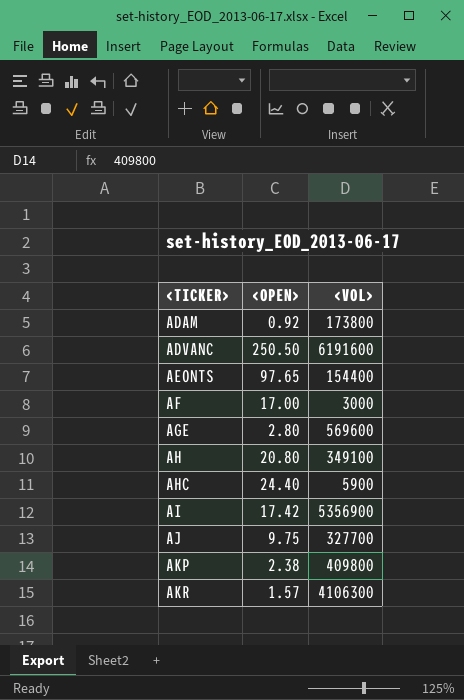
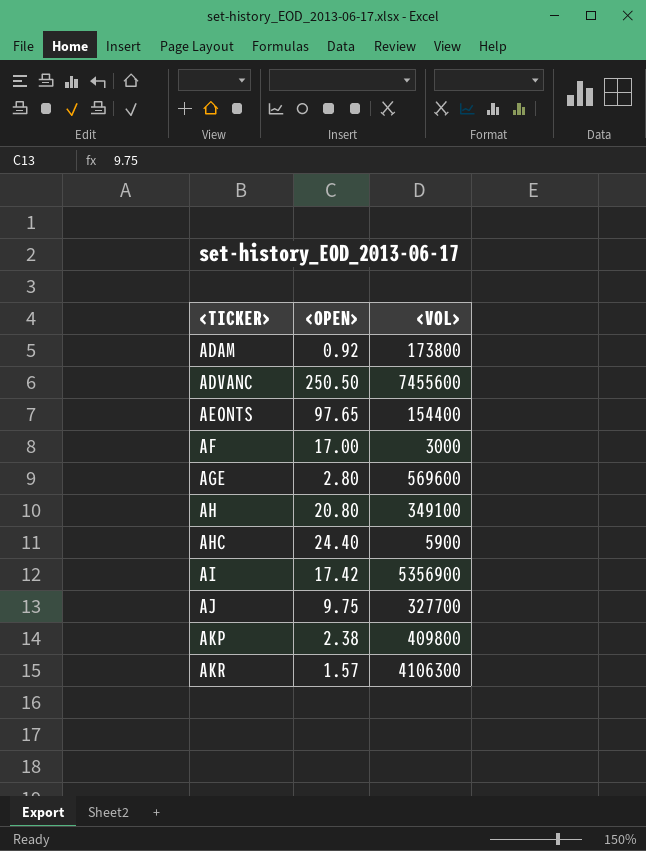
ADVANC | <VOL>: 6191600 -> 7455600

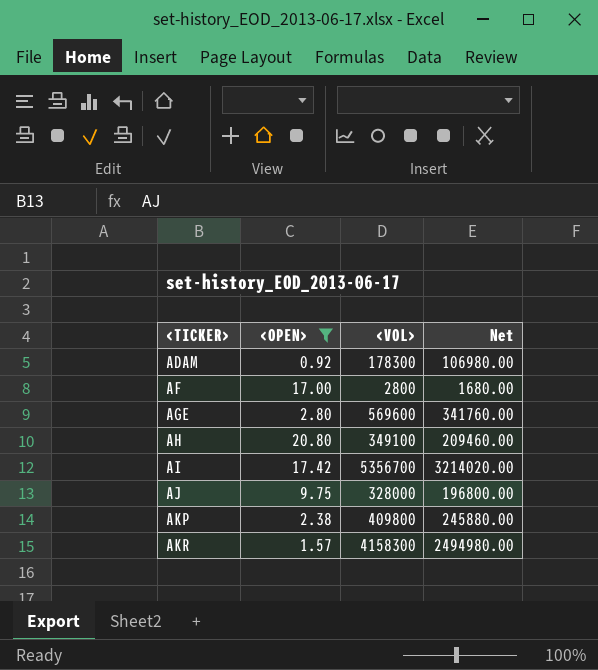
filter: none -> <OPEN> <= 20.80
column Net | formula: none -> [<VOL>] * 0.6
ADAM | <VOL>: 173800 -> 178300
AF | <VOL>: 3000 -> 2800
AI | <VOL>: 5356900 -> 5356700
AJ | <VOL>: 327700 -> 328000
AKR | <VOL>: 4106300 -> 4158300

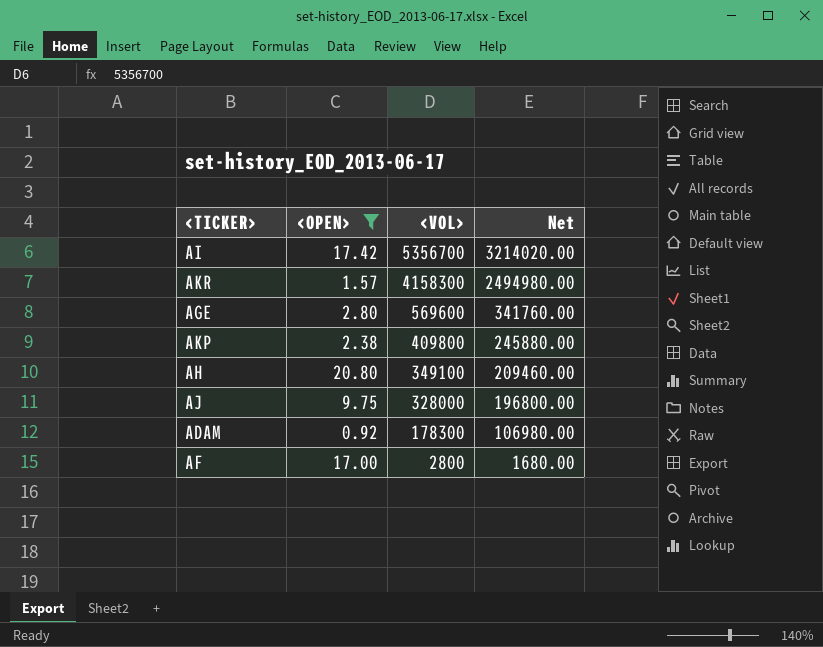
row order: <TICKER> ascending -> <VOL> descending

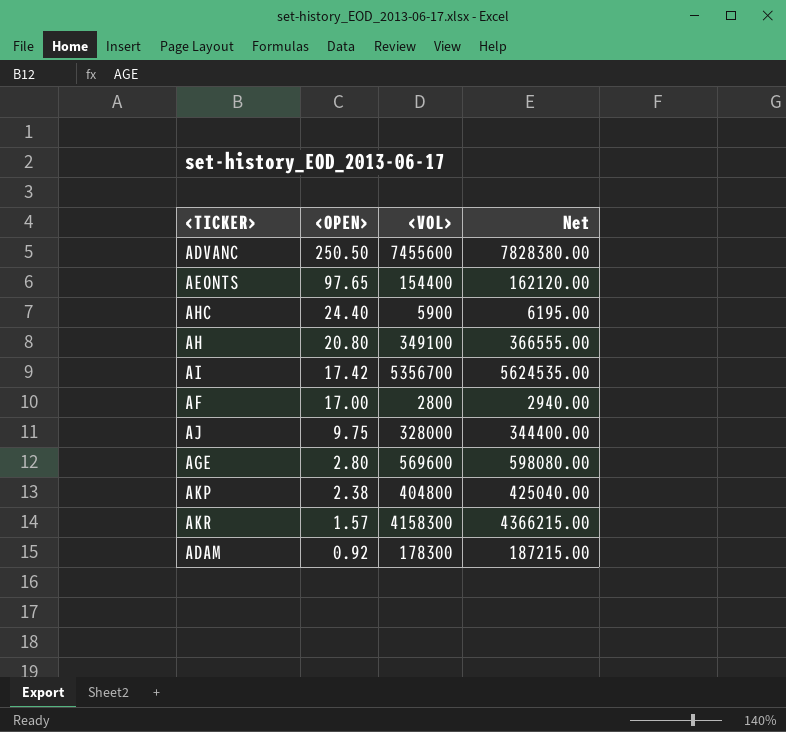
filter: <OPEN> <= 20.80 -> none
row order: <VOL> descending -> <OPEN> descending
column Net | formula: [<VOL>] * 0.6 -> [<VOL>] * 1.05
AKP | <VOL>: 409800 -> 404800

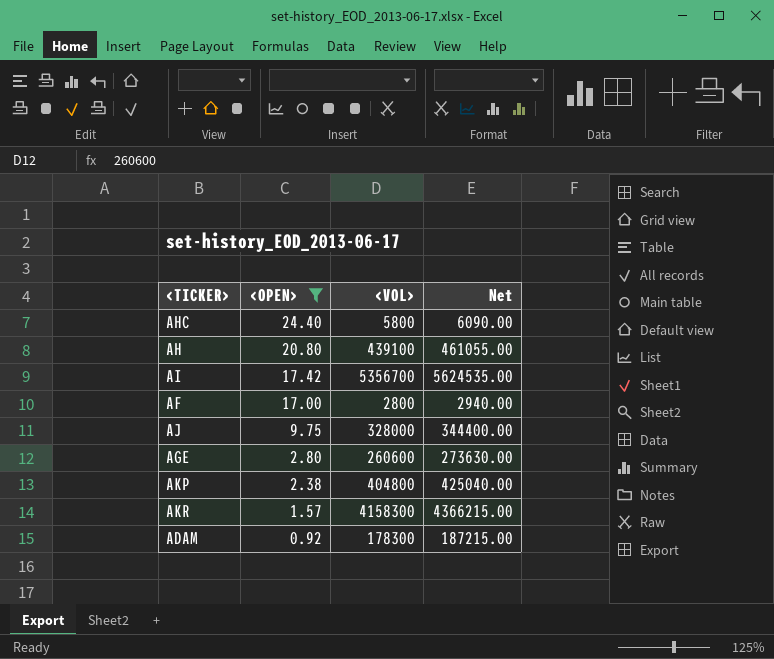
filter: none -> <OPEN> <= 24.40
AHC | <VOL>: 5900 -> 5800
AHC | Net: 6195.00 -> 6090.00
AH | <VOL>: 349100 -> 439100
AH | Net: 366555.00 -> 461055.00
AGE | <VOL>: 569600 -> 260600
AGE | Net: 598080.00 -> 273630.00

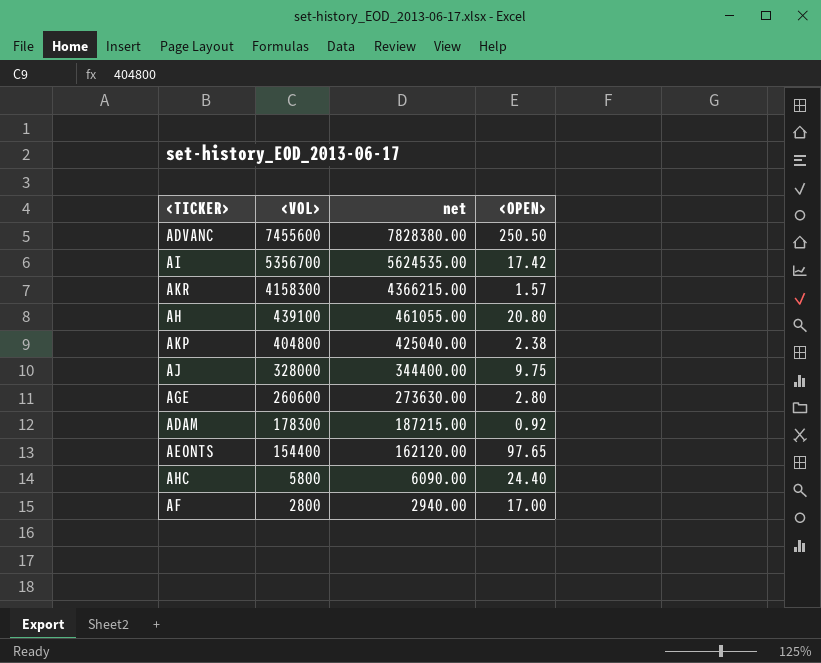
filter: <OPEN> <= 24.40 -> none
row order: <OPEN> descending -> <VOL> descending
column name: Net -> net
column <OPEN> | position: 2 -> 4

